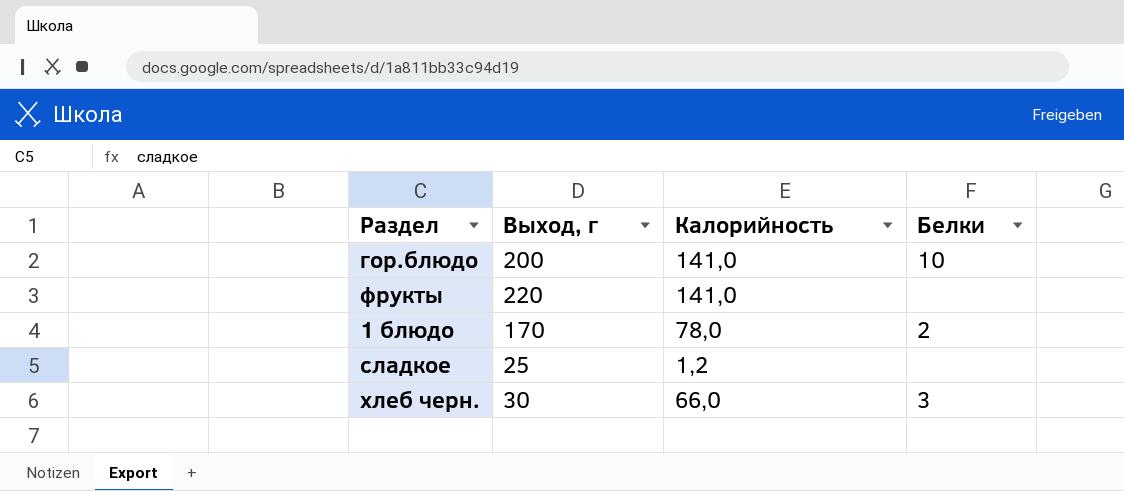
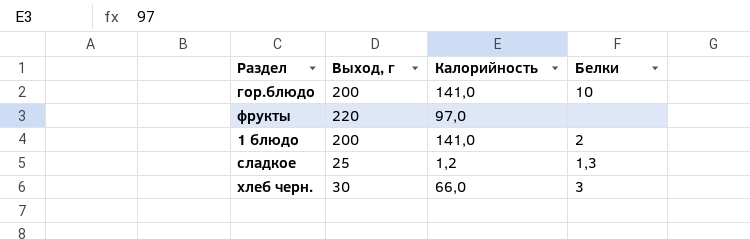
фрукты | Калорийность: 141,0 -> 97,0
1 блюдо | Выход, г: 170 -> 200
1 блюдо | Калорийность: 78,0 -> 141,0
сладкое | Белки: none -> 1,3

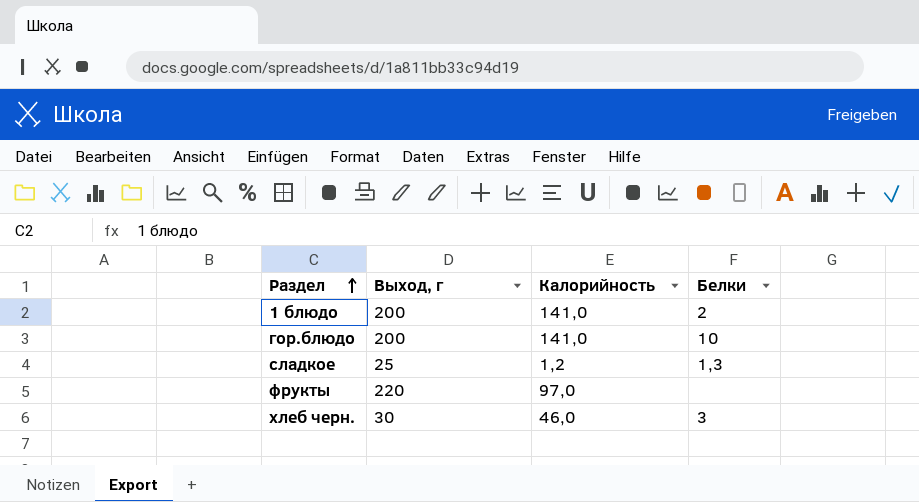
row order: none -> Раздел ascending
хлеб черн. | Калорийность: 66,0 -> 46,0

